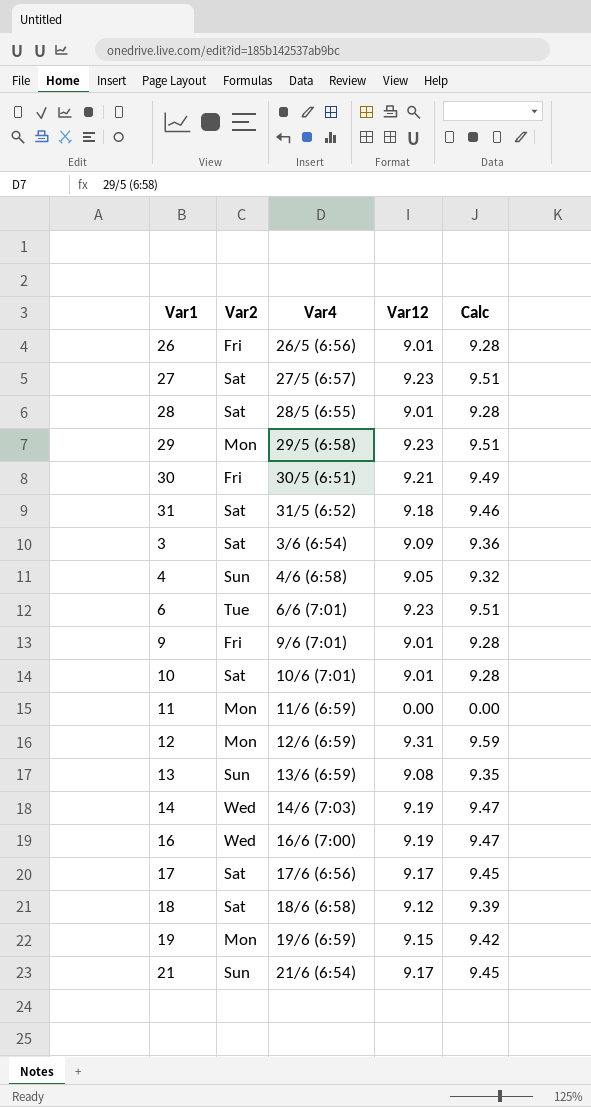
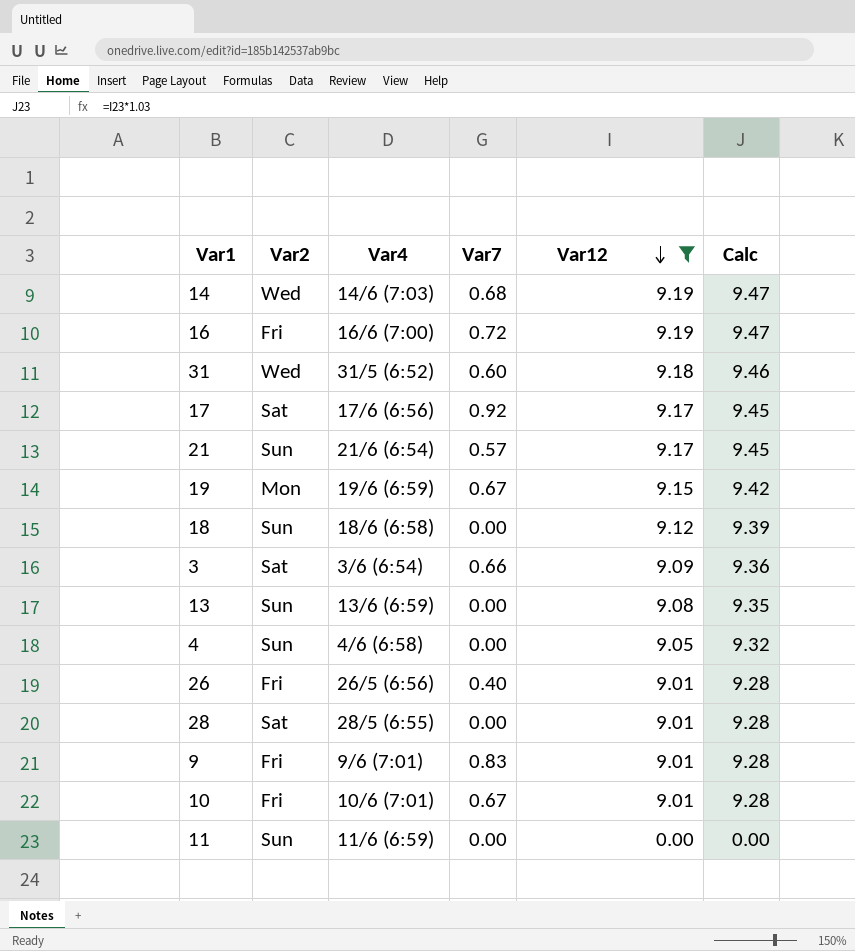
filter: none -> Var12 <= 9.19
row order: none -> Var12 descending
column Var7 | position: none -> 4
16 | Var2: Wed -> Fri
31 | Var2: Sat -> Wed
18 | Var2: Sat -> Sun
10 | Var2: Sat -> Fri
11 | Var2: Mon -> Sun

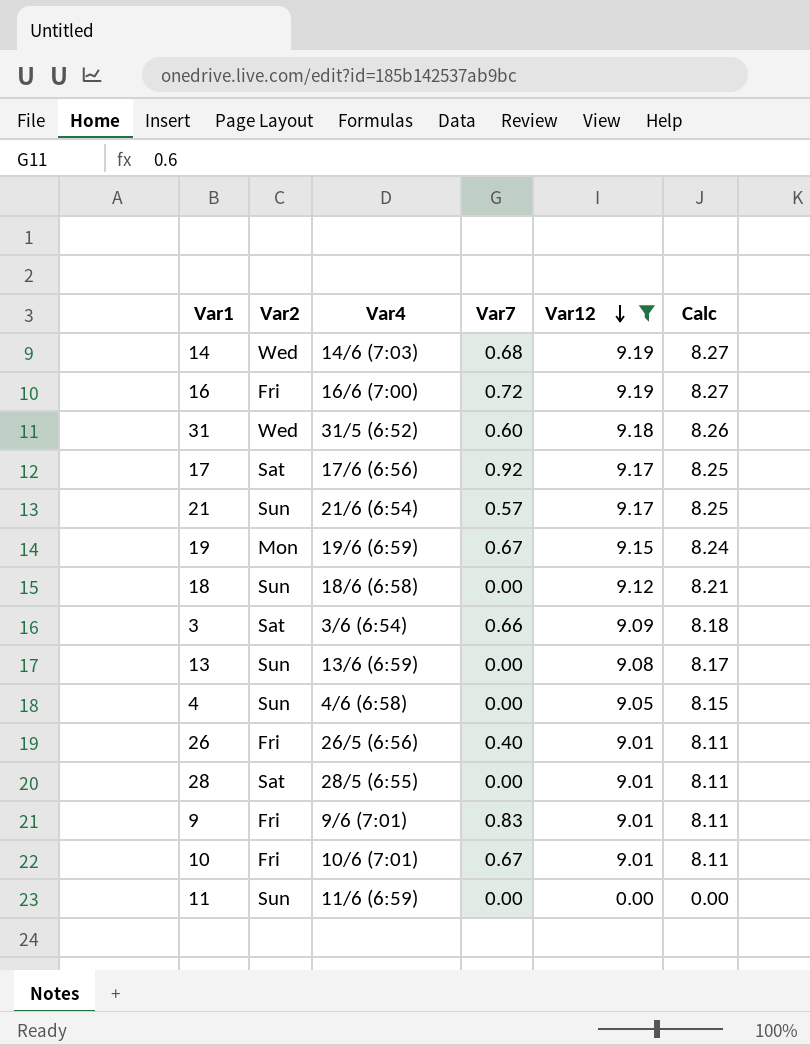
column Calc | formula: [Var12] * 1.03 -> [Var12] * 0.9

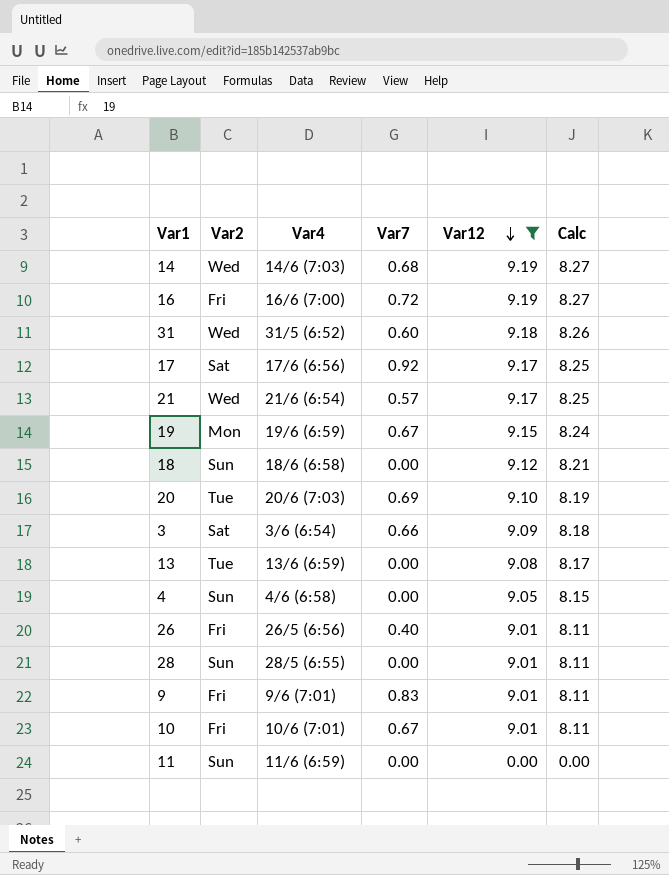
21 | Var2: Sun -> Wed
row 20: none -> Tue | 20/6 (7:03) | 0.69 | 9.10 | 8.19
13 | Var2: Sun -> Tue
28 | Var2: Sat -> Sun

